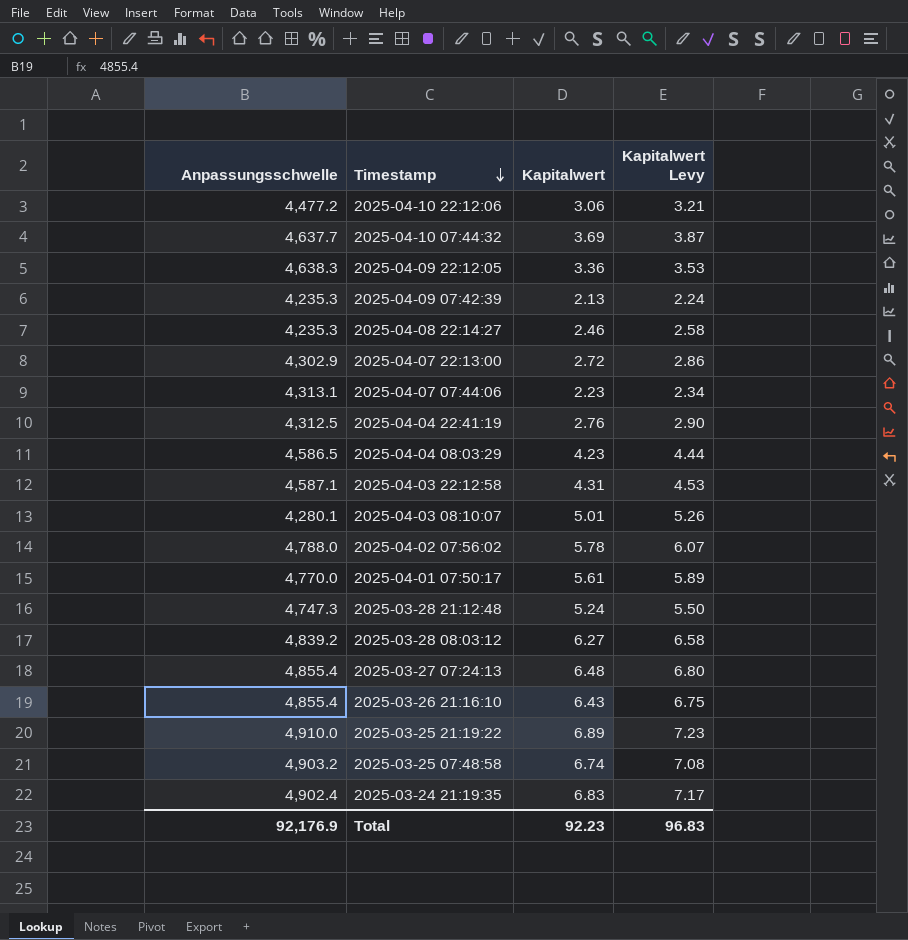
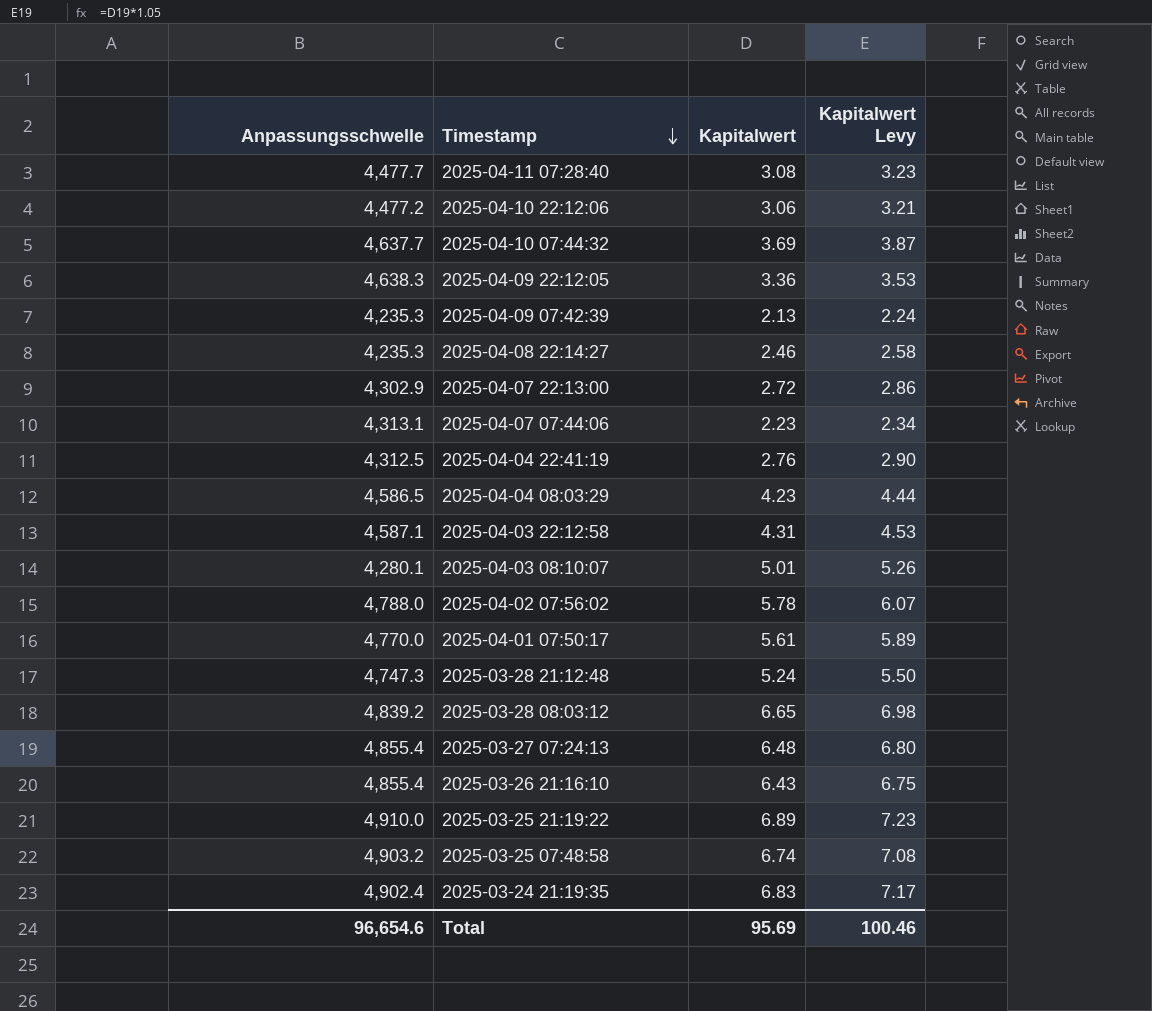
row 2025-04-11 07:28:40: none -> 4,477.7 | 3.08 | 3.23
2025-03-28 08:03:12 | Kapitalwert: 6.27 -> 6.65
2025-03-28 08:03:12 | Kapitalwert Levy: 6.58 -> 6.98
Total | Anpassungsschwelle: 92,176.9 -> 96,654.6
Total | Kapitalwert: 92.23 -> 95.69
Total | Kapitalwert Levy: 96.83 -> 100.46

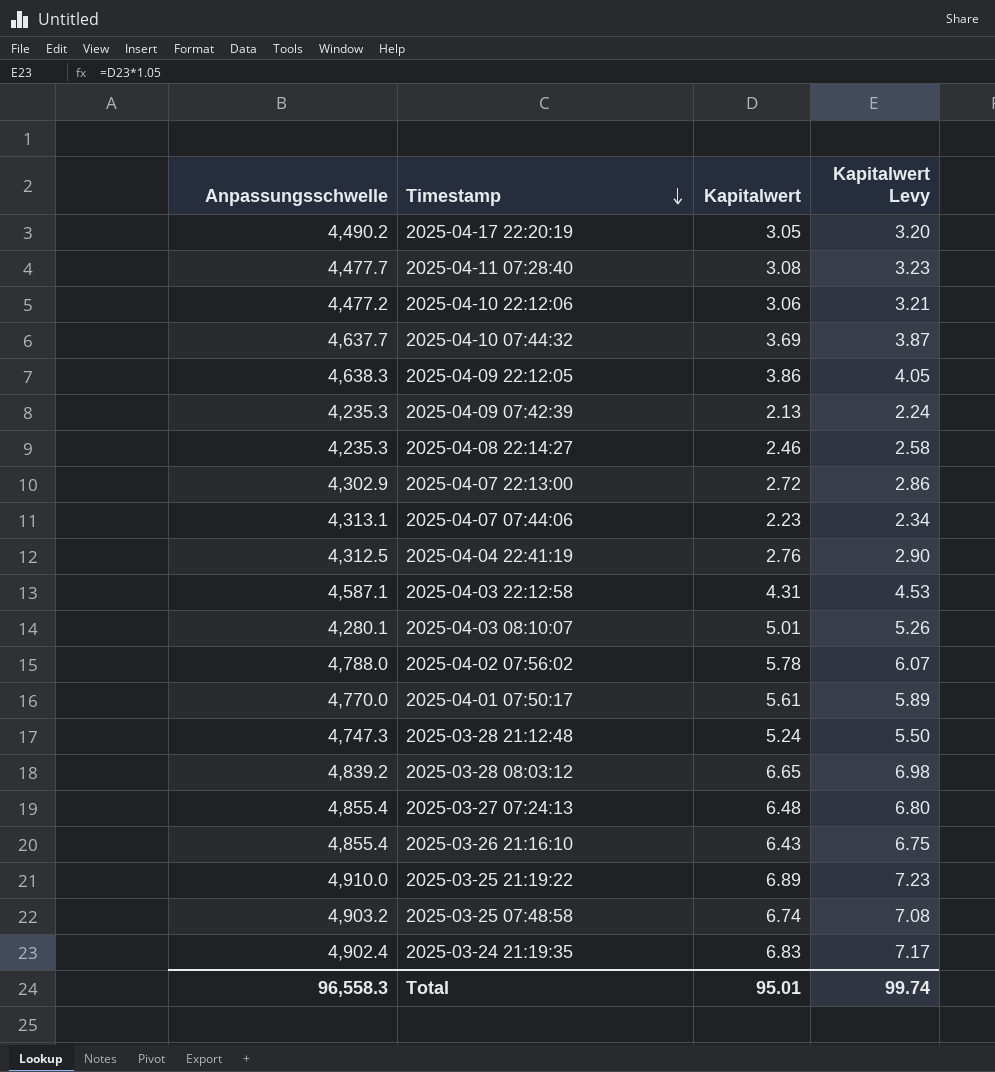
row 2025-04-04 08:03:29: 4,586.5 | 4.23 | 4.44 -> none
row 2025-04-17 22:20:19: none -> 4,490.2 | 3.05 | 3.20
2025-04-09 22:12:05 | Kapitalwert: 3.36 -> 3.86
2025-04-09 22:12:05 | Kapitalwert Levy: 3.53 -> 4.05
Total | Anpassungsschwelle: 96,654.6 -> 96,558.3
Total | Kapitalwert: 95.69 -> 95.01
Total | Kapitalwert Levy: 100.46 -> 99.74

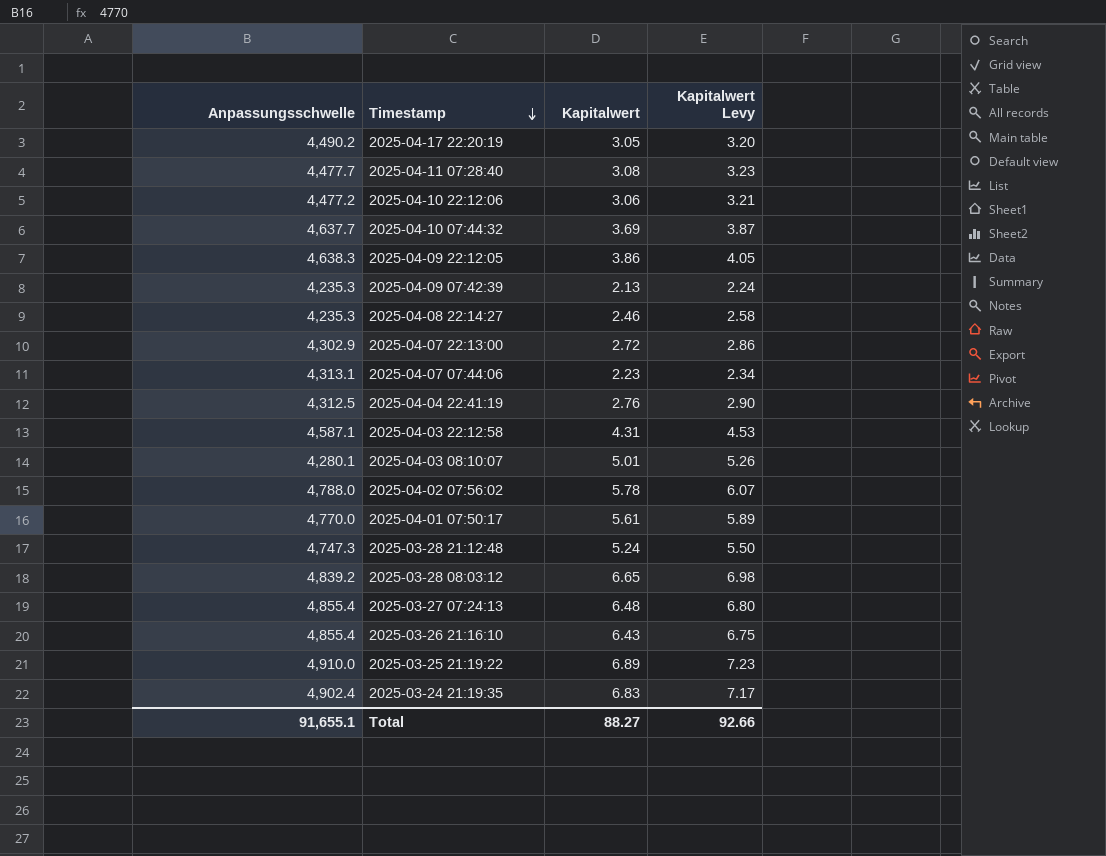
row 2025-03-25 07:48:58: 4,903.2 | 6.74 | 7.08 -> none
Total | Anpassungsschwelle: 96,558.3 -> 91,655.1
Total | Kapitalwert: 95.01 -> 88.27
Total | Kapitalwert Levy: 99.74 -> 92.66

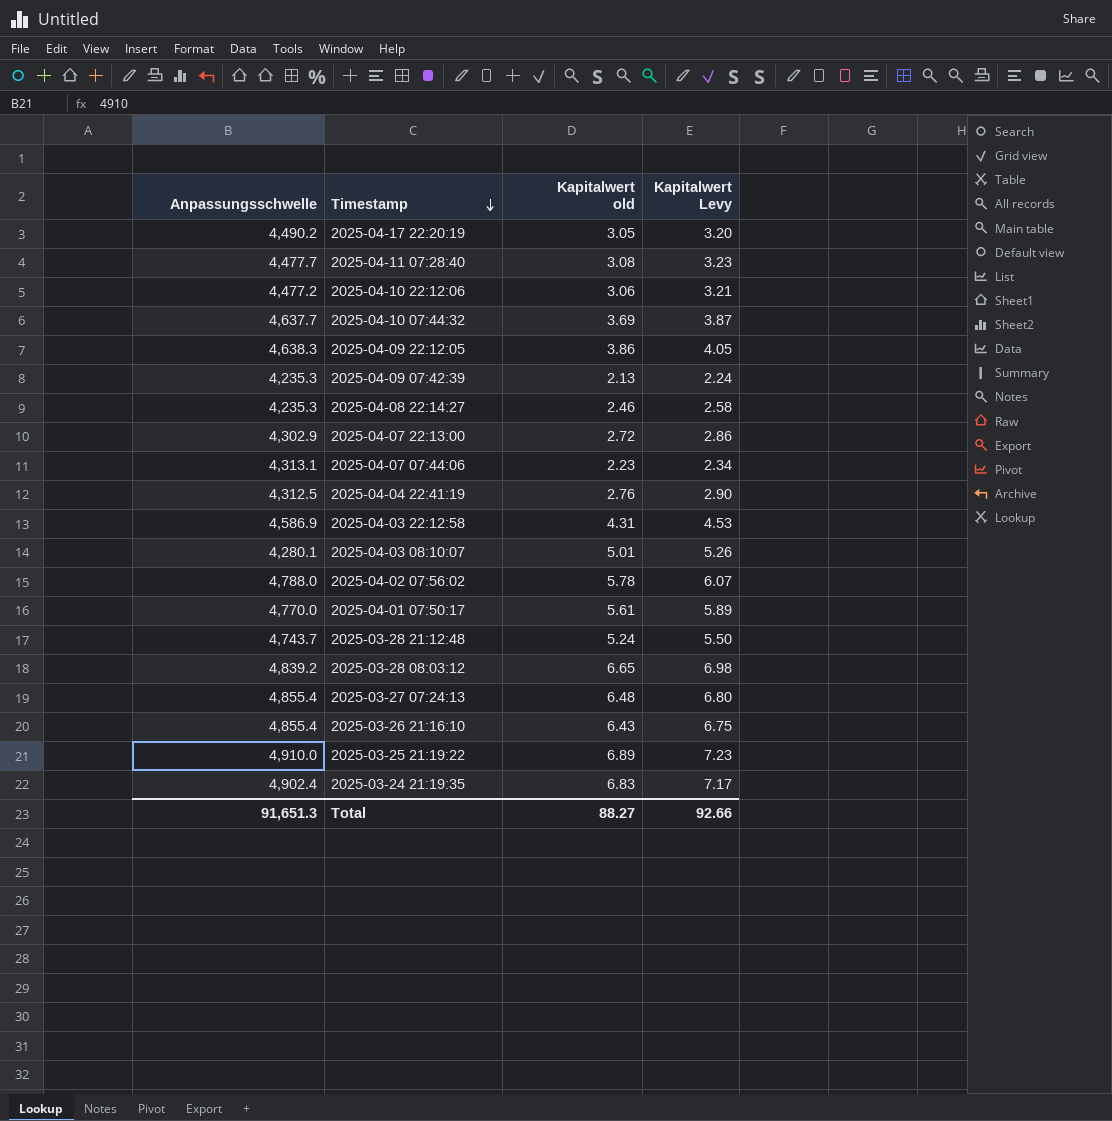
column name: Kapitalwert -> Kapitalwert old
2025-04-03 22:12:58 | Anpassungsschwelle: 4,587.1 -> 4,586.9
2025-03-28 21:12:48 | Anpassungsschwelle: 4,747.3 -> 4,743.7
Total | Anpassungsschwelle: 91,655.1 -> 91,651.3

